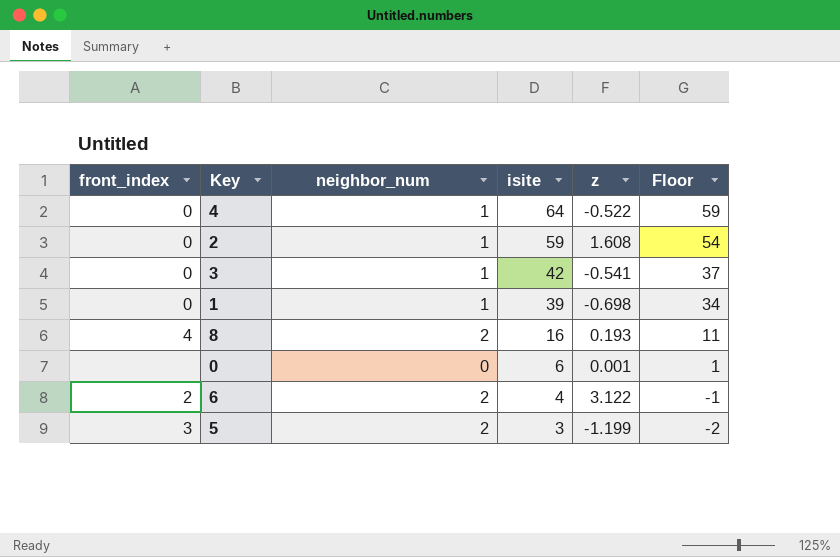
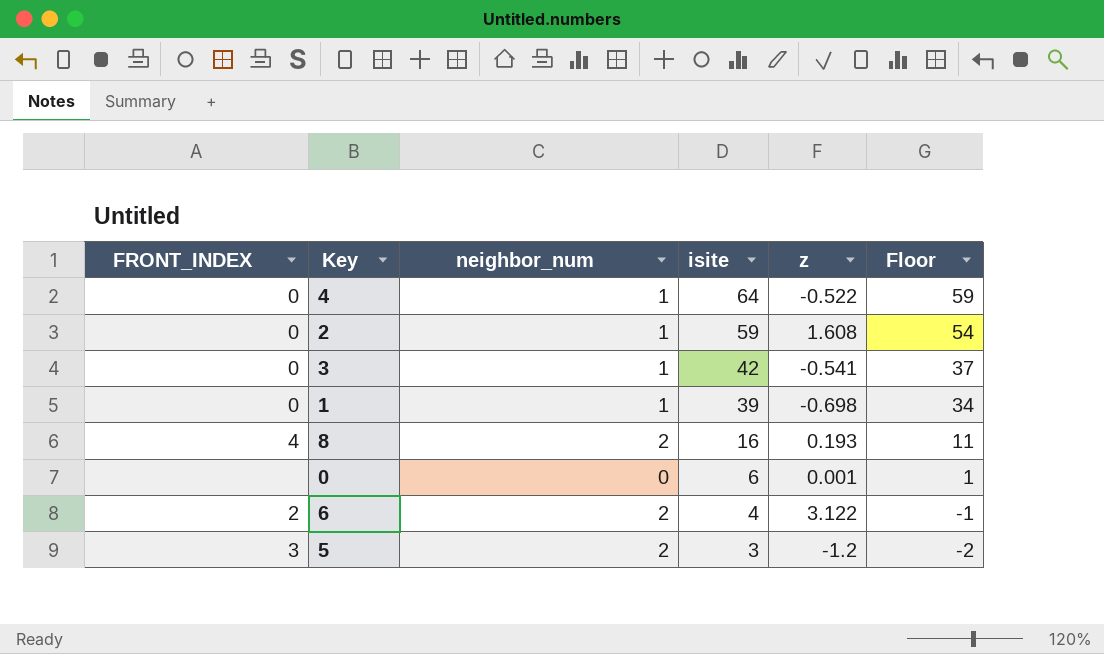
column name: front_index -> FRONT_INDEX
5 | z: -1.199 -> -1.2

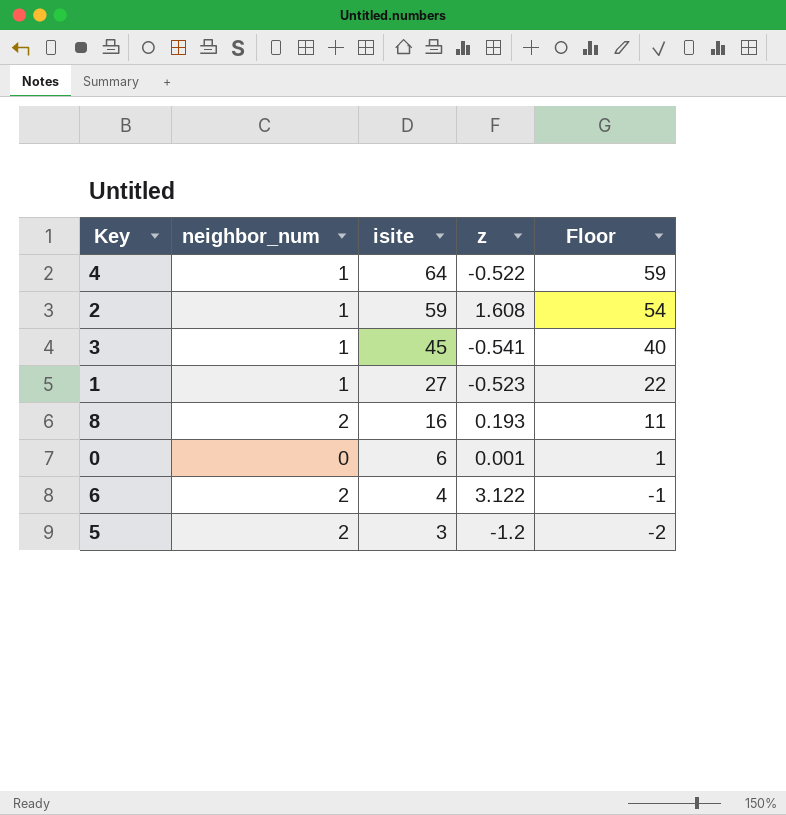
column FRONT_INDEX | position: 1 -> none
3 | isite: 42 -> 45
3 | Floor: 37 -> 40
1 | isite: 39 -> 27
1 | z: -0.698 -> -0.523
1 | Floor: 34 -> 22

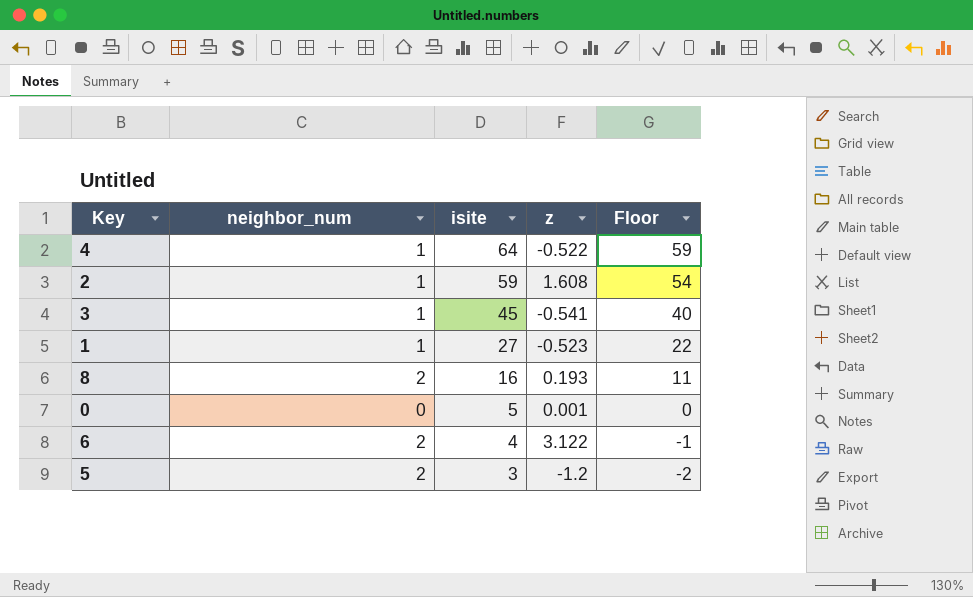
0 | isite: 6 -> 5
0 | Floor: 1 -> 0

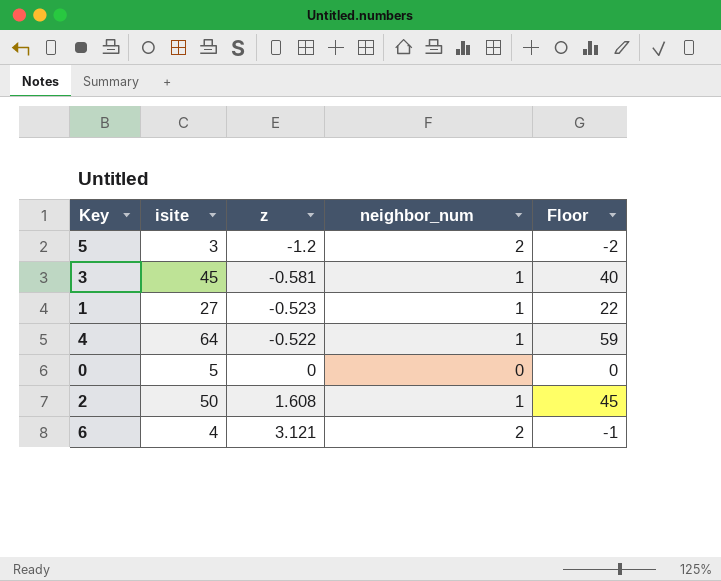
row order: isite descending -> z ascending
column neighbor_num | position: 2 -> 4
row 8: 2 | 16 | 0.193 | 11 -> none
3 | z: -0.541 -> -0.581
0 | z: 0.001 -> 0
2 | isite: 59 -> 50
2 | Floor: 54 -> 45
6 | z: 3.122 -> 3.121

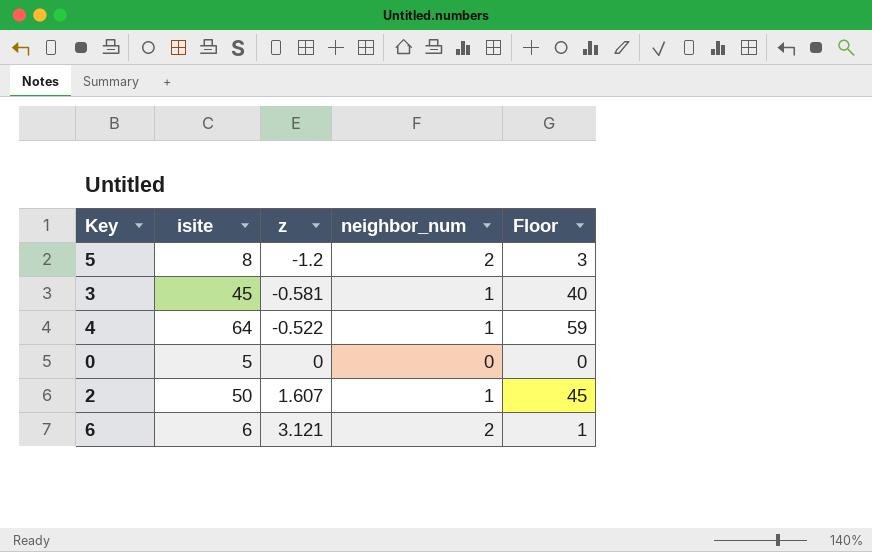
row 1: 27 | -0.523 | 1 | 22 -> none
5 | isite: 3 -> 8
5 | Floor: -2 -> 3
2 | z: 1.608 -> 1.607
6 | isite: 4 -> 6
6 | Floor: -1 -> 1

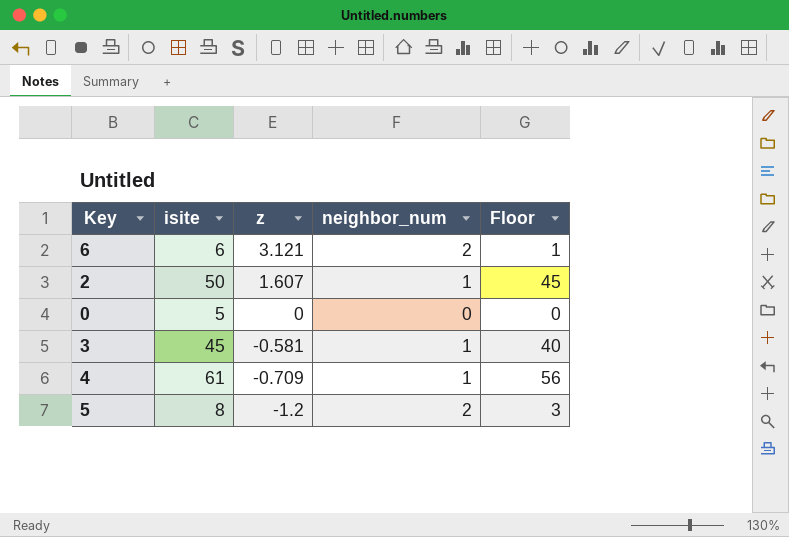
row order: z ascending -> z descending
4 | isite: 64 -> 61
4 | z: -0.522 -> -0.709
4 | Floor: 59 -> 56

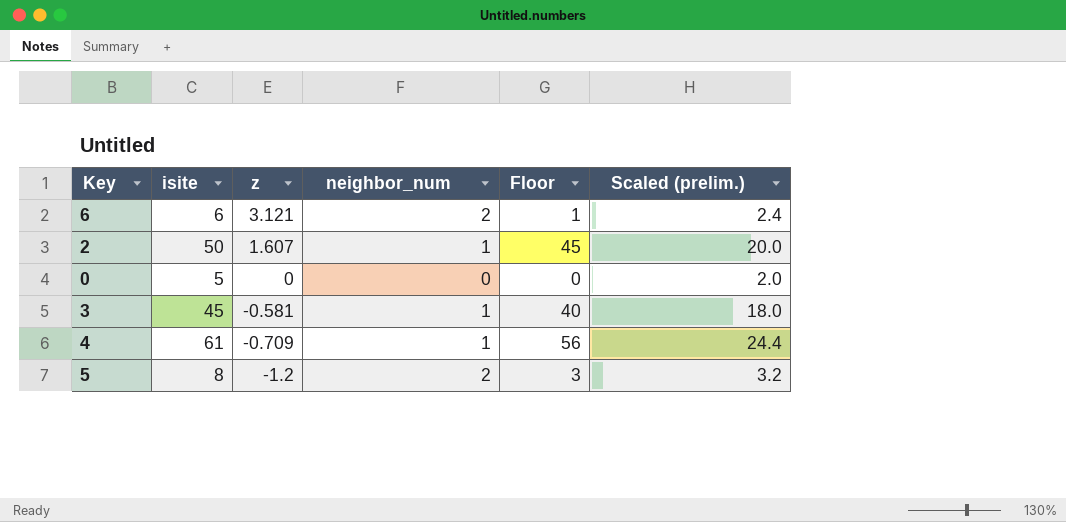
column Scaled (prelim.) | formula: none -> [isite] * 0.4

